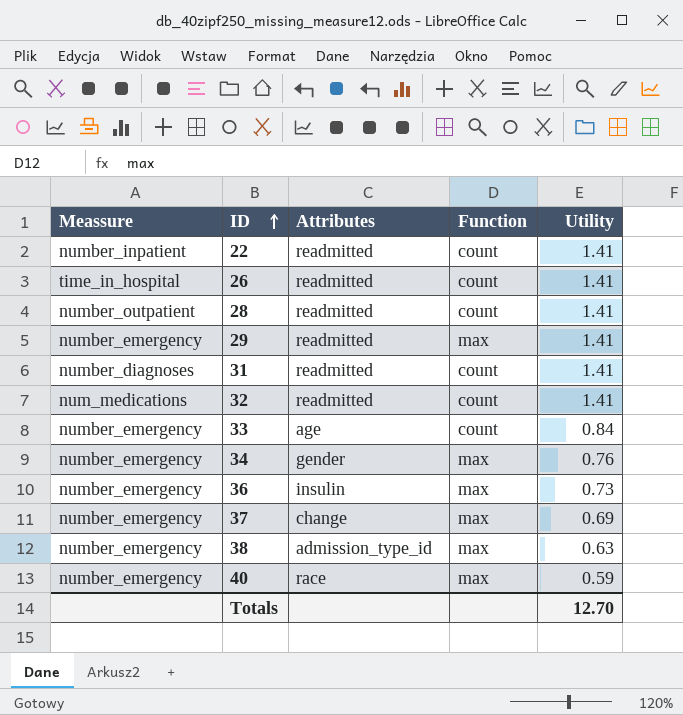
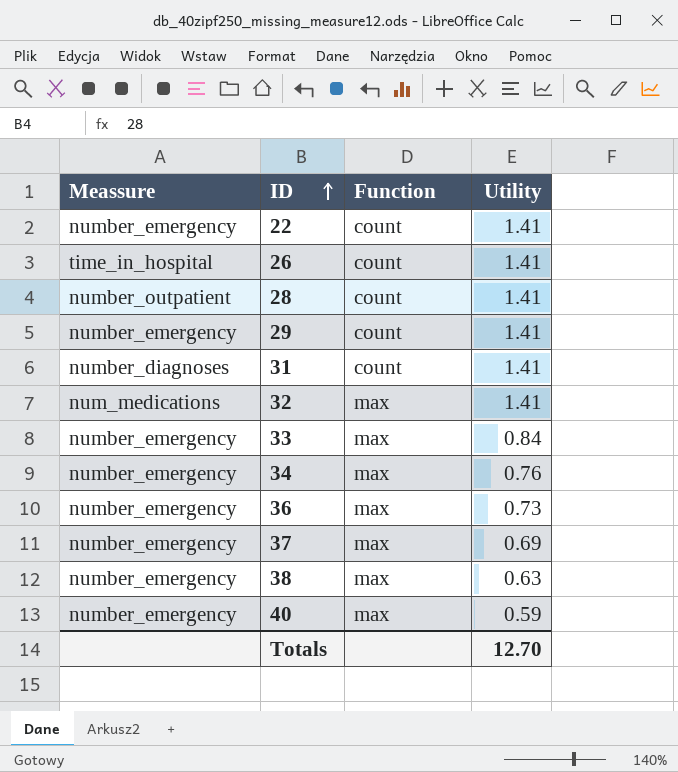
column Attributes | position: 3 -> none
22 | Meassure: number_inpatient -> number_emergency
29 | Function: max -> count
32 | Function: count -> max
33 | Function: count -> max

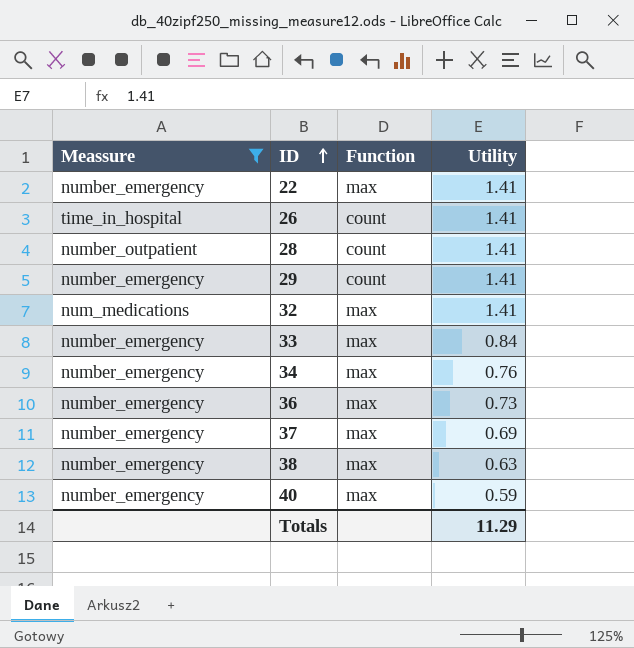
filter: none -> Meassure != number_diagnoses
22 | Function: count -> max
Totals | Utility: 12.70 -> 11.29

